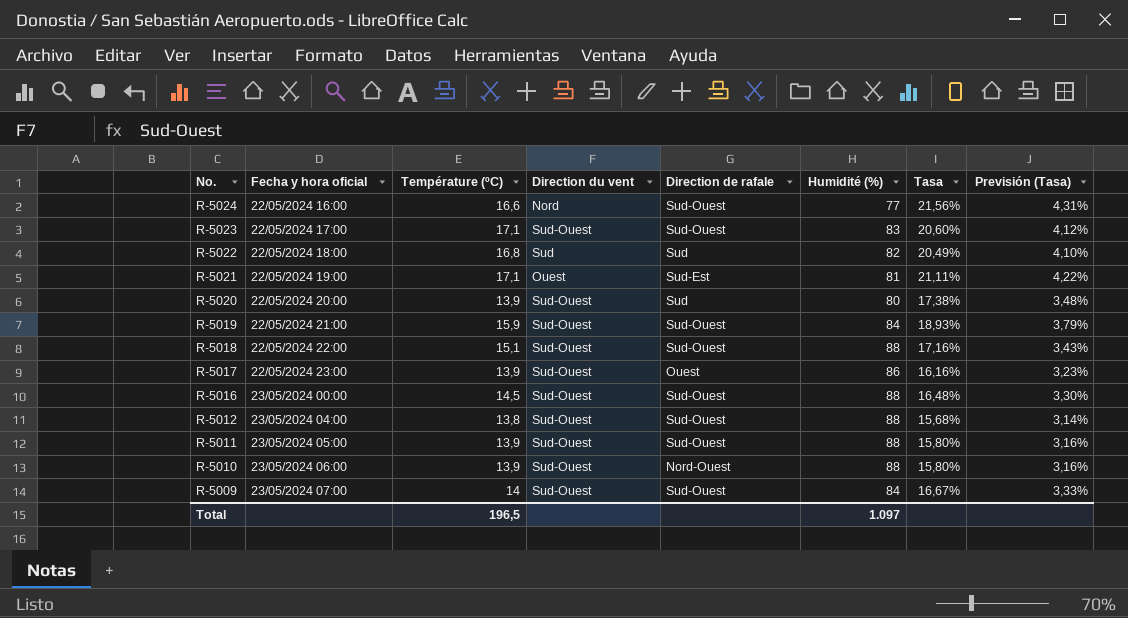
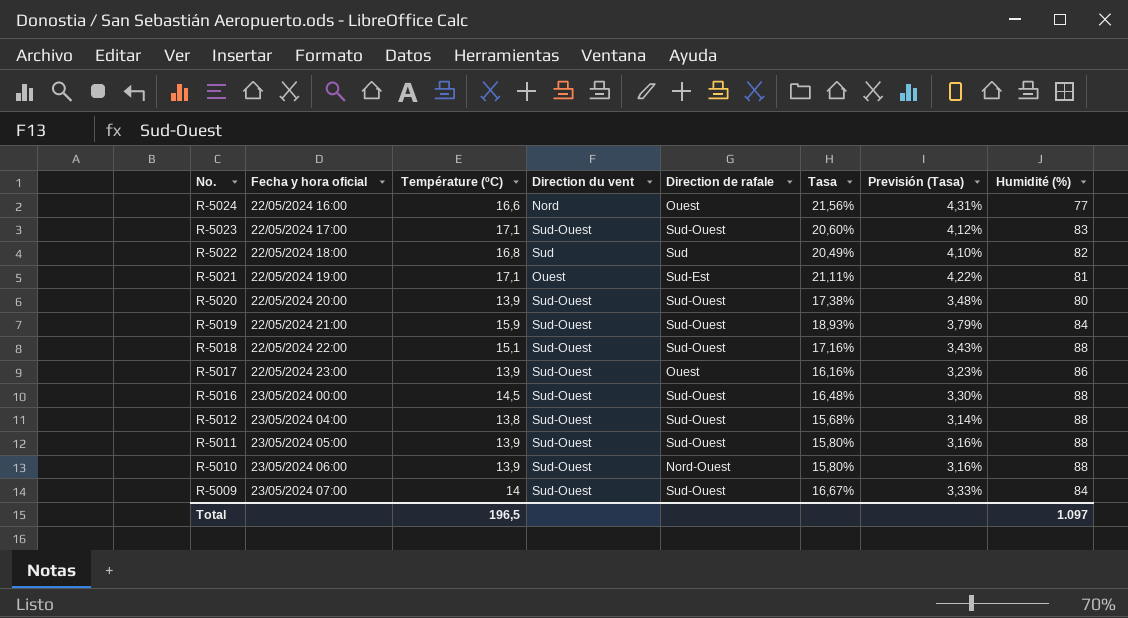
column Humidité (%) | position: 6 -> 8
R-5024 | Direction de rafale: Sud-Ouest -> Ouest
R-5020 | Direction de rafale: Sud -> Sud-Ouest

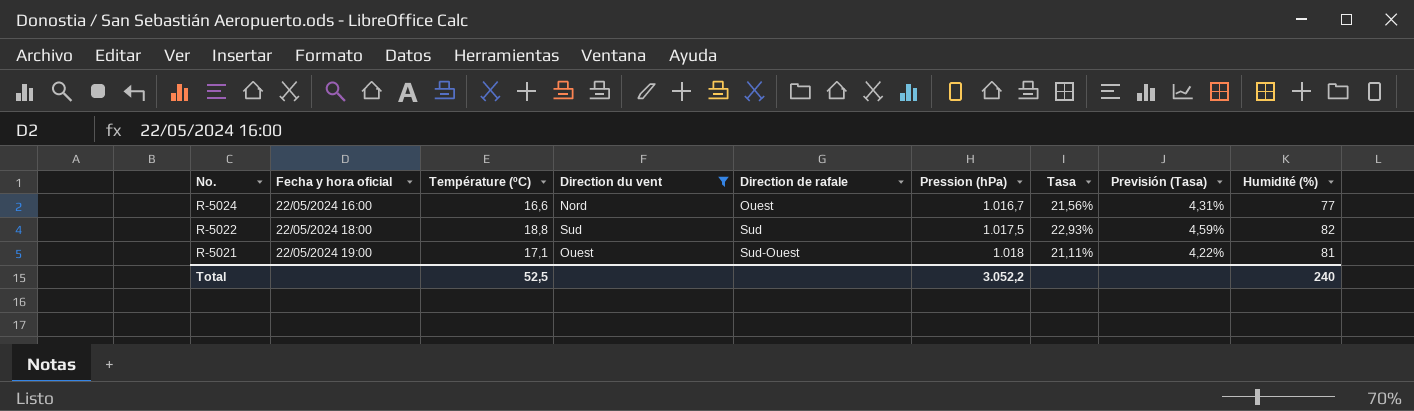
filter: none -> Direction du vent != Sud-Ouest
column Pression (hPa) | position: none -> 6
R-5022 | Température (ºC): 16,8 -> 18,8
R-5022 | Tasa: 20,49% -> 22,93%
R-5022 | Previsión (Tasa): 4,10% -> 4,59%
R-5021 | Direction de rafale: Sud-Est -> Sud-Ouest
Total | Température (ºC): 196,5 -> 52,5
Total | Humidité (%): 1.097 -> 240

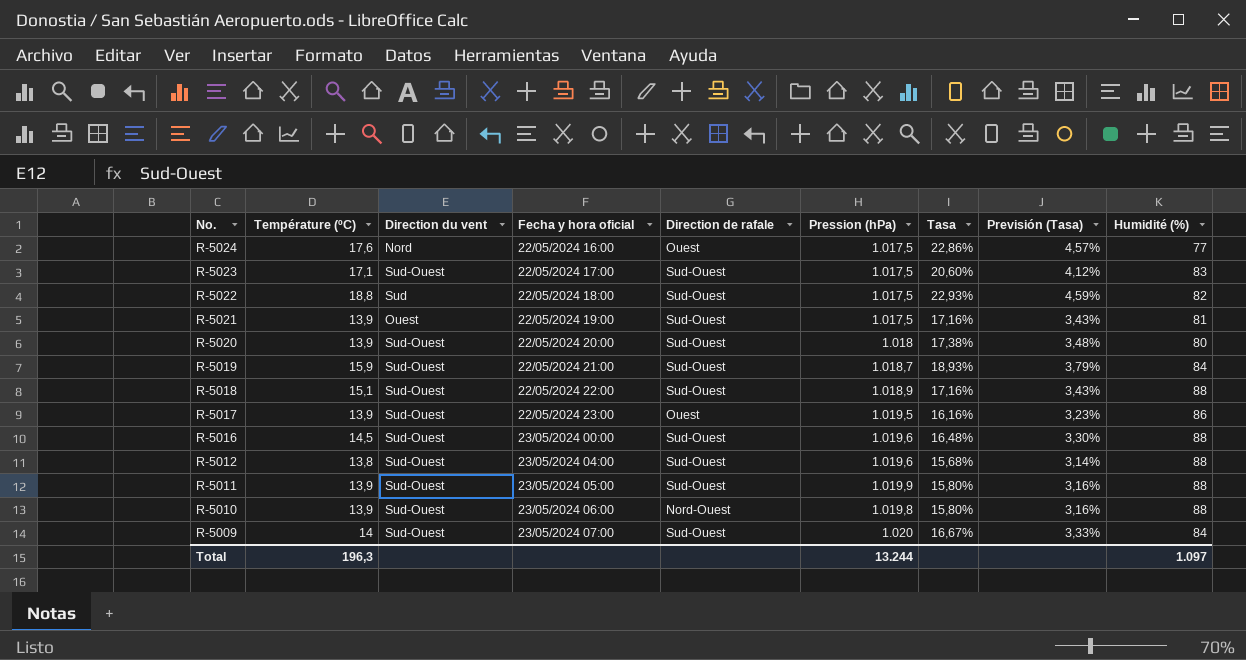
filter: Direction du vent != Sud-Ouest -> none
column Fecha y hora oficial | position: 2 -> 4
R-5024 | Température (ºC): 16,6 -> 17,6
R-5024 | Pression (hPa): 1.016,7 -> 1.017,5
R-5024 | Tasa: 21,56% -> 22,86%
R-5024 | Previsión (Tasa): 4,31% -> 4,57%
R-5022 | Direction de rafale: Sud -> Sud-Ouest
R-5021 | Température (ºC): 17,1 -> 13,9
R-5021 | Pression (hPa): 1.018 -> 1.017,5
R-5021 | Tasa: 21,11% -> 17,16%
R-5021 | Previsión (Tasa): 4,22% -> 3,43%
Total | Température (ºC): 52,5 -> 196,3
Total | Pression (hPa): 3.052,2 -> 13.244
Total | Humidité (%): 240 -> 1.097

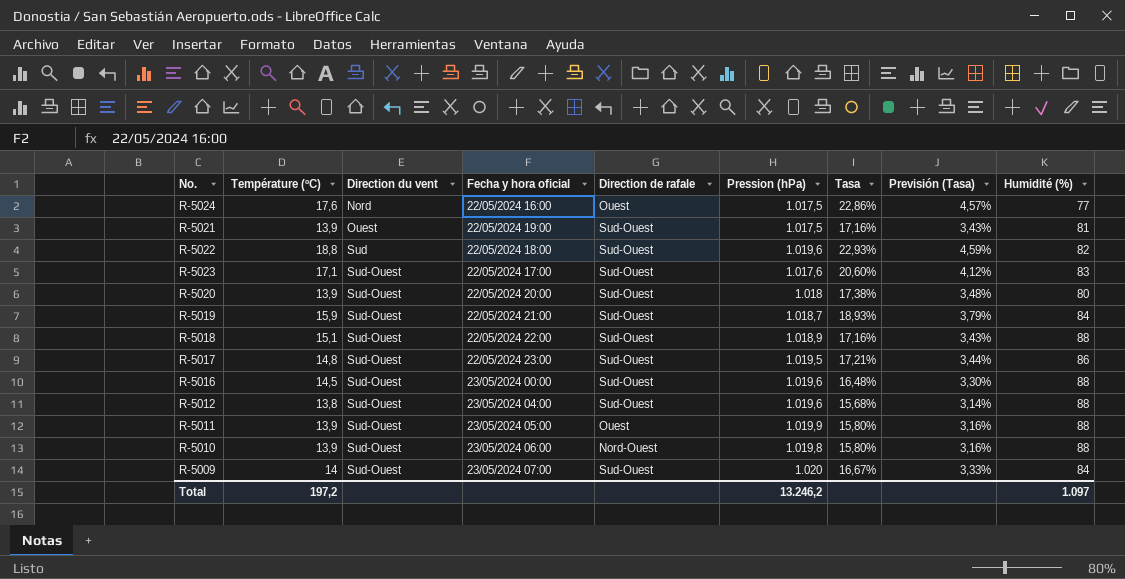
row order: No. descending -> Direction du vent ascending
R-5022 | Pression (hPa): 1.017,5 -> 1.019,6
R-5023 | Pression (hPa): 1.017,5 -> 1.017,6
R-5017 | Température (ºC): 13,9 -> 14,8
R-5017 | Direction de rafale: Ouest -> Sud-Ouest
R-5017 | Tasa: 16,16% -> 17,21%
R-5017 | Previsión (Tasa): 3,23% -> 3,44%
R-5011 | Direction de rafale: Sud-Ouest -> Ouest
Total | Température (ºC): 196,3 -> 197,2
Total | Pression (hPa): 13.244 -> 13.246,2

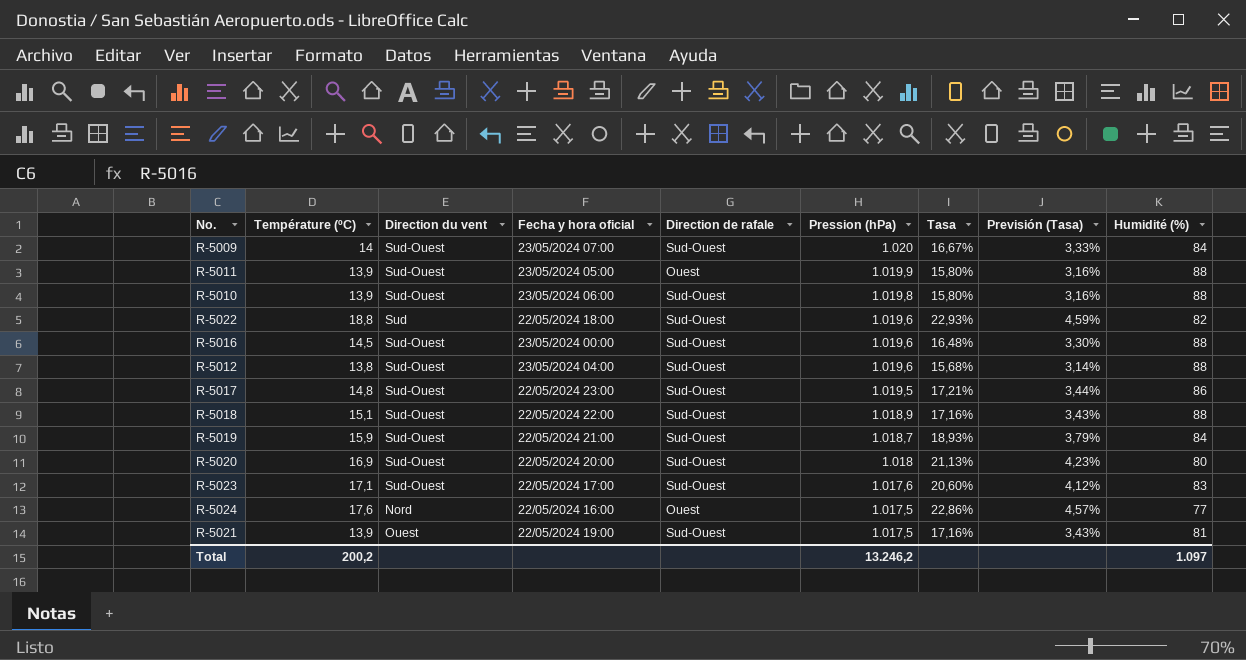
row order: Direction du vent ascending -> Pression (hPa) descending
R-5010 | Direction de rafale: Nord-Ouest -> Sud-Ouest
R-5020 | Température (ºC): 13,9 -> 16,9
R-5020 | Tasa: 17,38% -> 21,13%
R-5020 | Previsión (Tasa): 3,48% -> 4,23%
Total | Température (ºC): 197,2 -> 200,2

